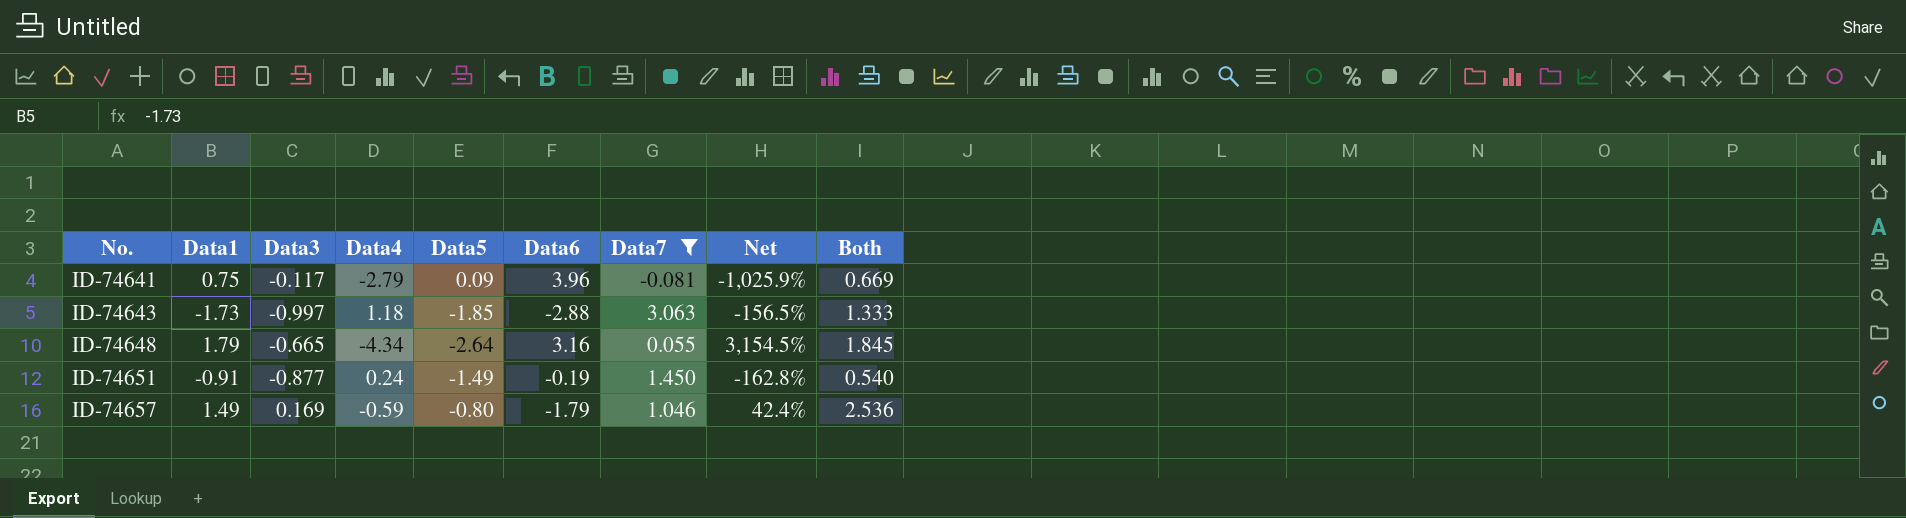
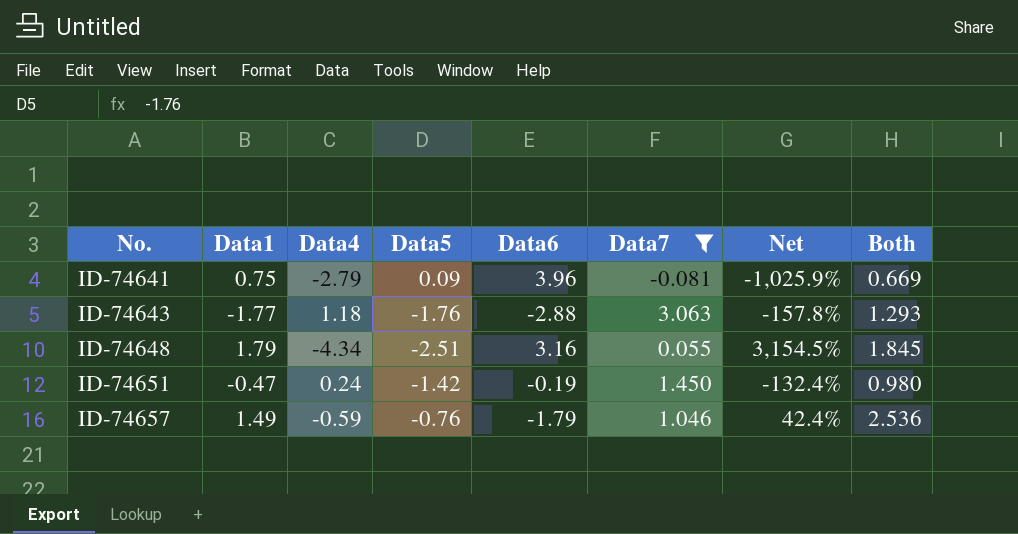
column Data3 | position: 3 -> none
ID-74643 | Data1: -1.73 -> -1.77
ID-74643 | Data5: -1.85 -> -1.76
ID-74643 | Net: -156.5% -> -157.8%
ID-74643 | Both: 1.333 -> 1.293
ID-74648 | Data5: -2.64 -> -2.51
ID-74651 | Data1: -0.91 -> -0.47
ID-74651 | Data5: -1.49 -> -1.42
ID-74651 | Net: -162.8% -> -132.4%
ID-74651 | Both: 0.540 -> 0.980
ID-74657 | Data5: -0.80 -> -0.76

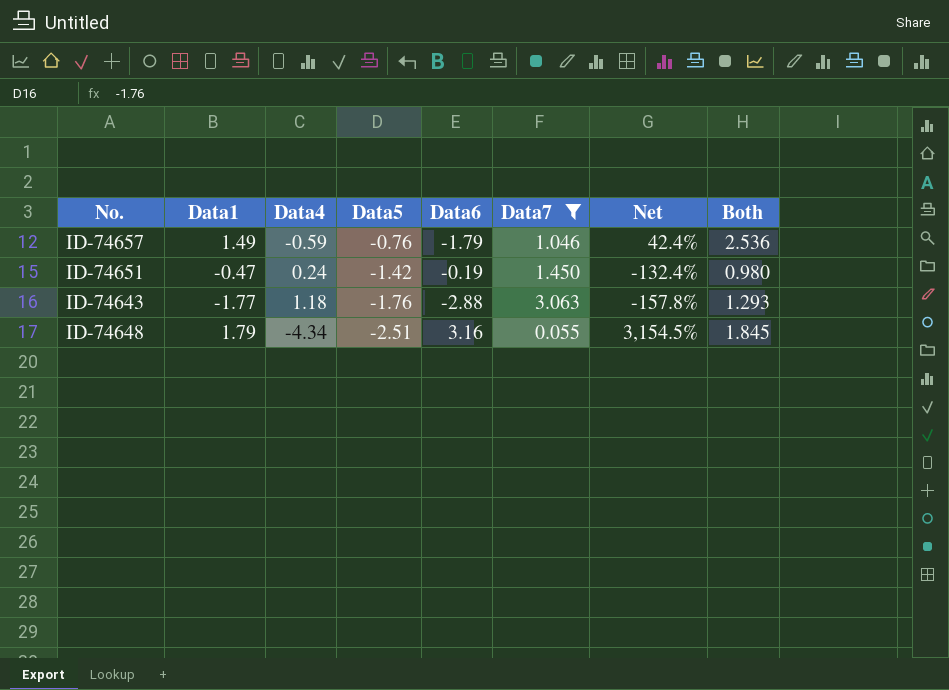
row order: No. ascending -> Data5 descending
row ID-74641: 0.75 | -2.79 | 0.09 | 3.96 | -0.081 | -1,025.9% | 0.669 -> none

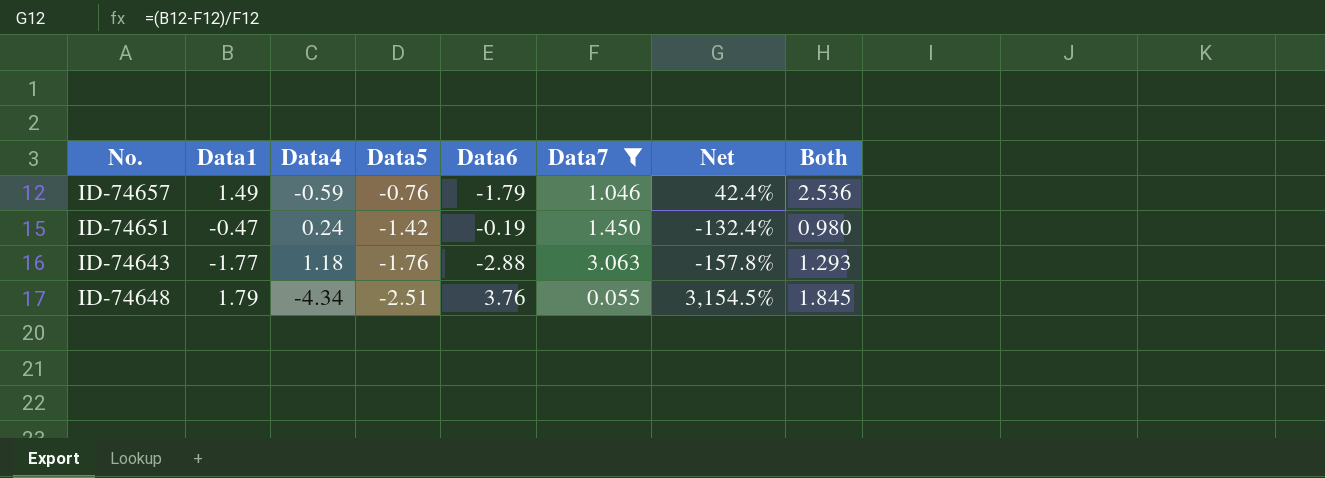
ID-74648 | Data6: 3.16 -> 3.76

